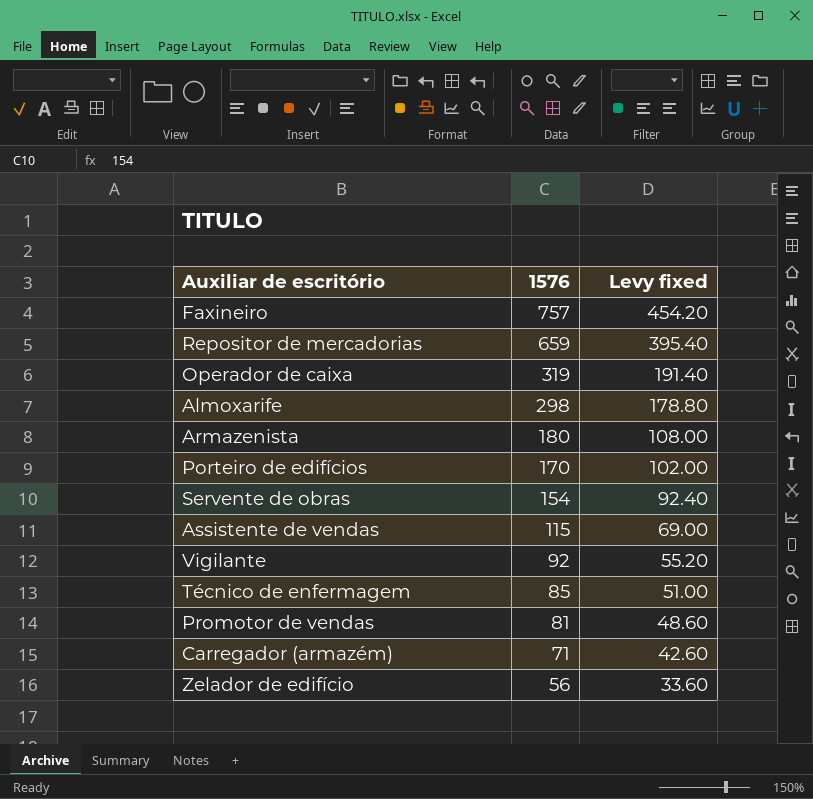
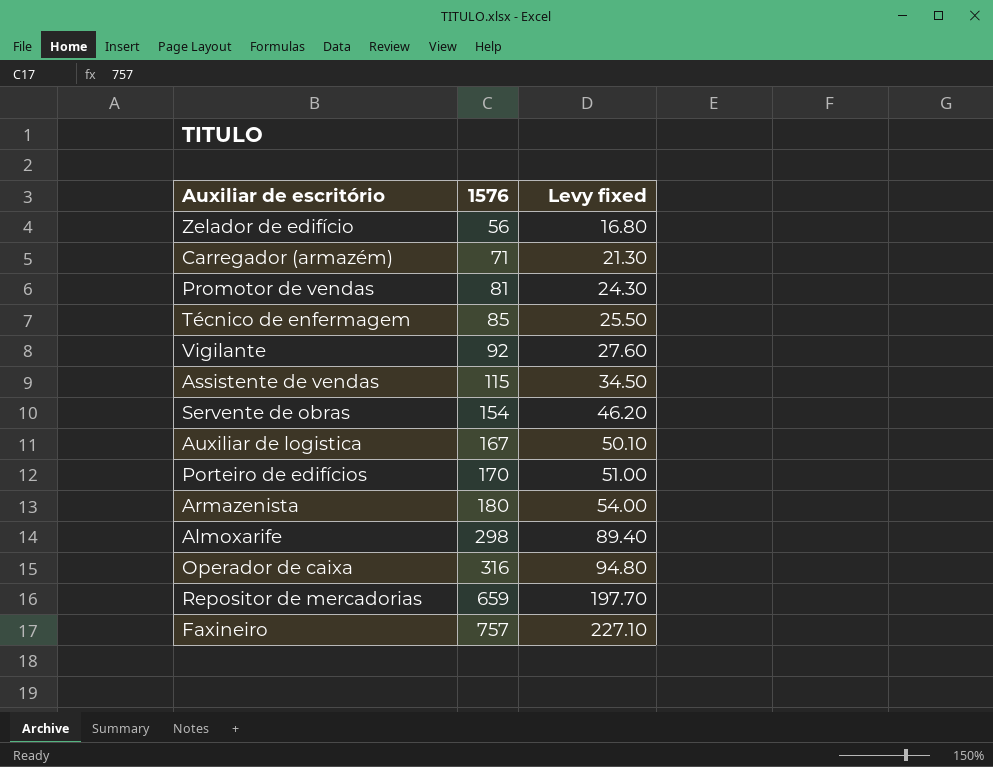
row order: 1576 descending -> 1576 ascending
column Levy fixed | formula: [1576] * 0.6 -> [1576] * 0.3
row Auxiliar de logistica: none -> 167 | 50.10
Operador de caixa | 1576: 319 -> 316

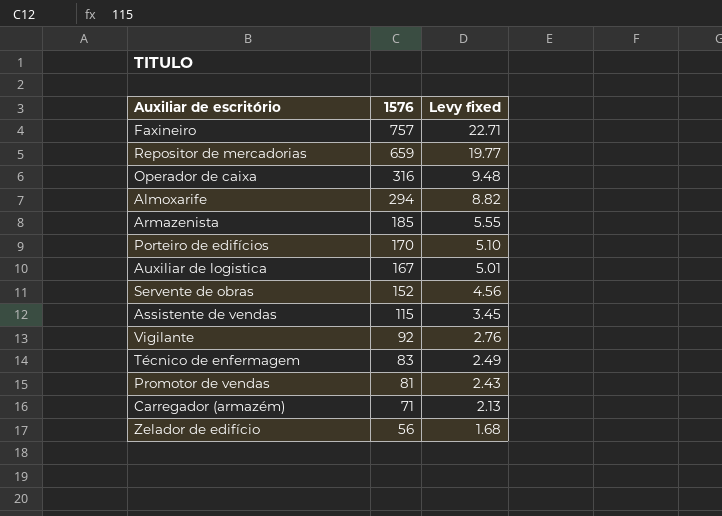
row order: 1576 ascending -> 1576 descending
column Levy fixed | formula: [1576] * 0.3 -> [1576] * 0.03
Almoxarife | 1576: 298 -> 294
Armazenista | 1576: 180 -> 185
Servente de obras | 1576: 154 -> 152
Técnico de enfermagem | 1576: 85 -> 83

